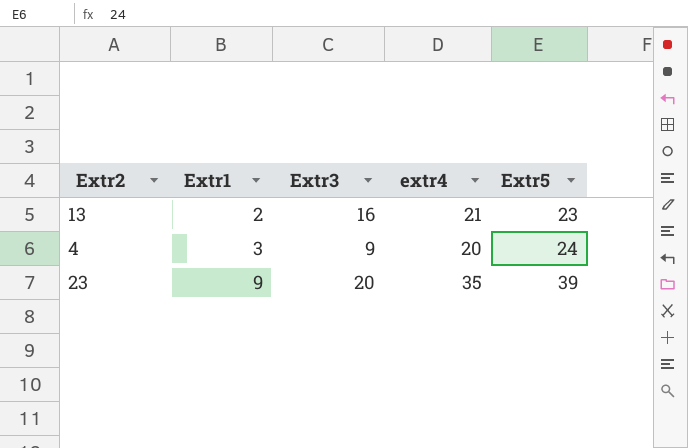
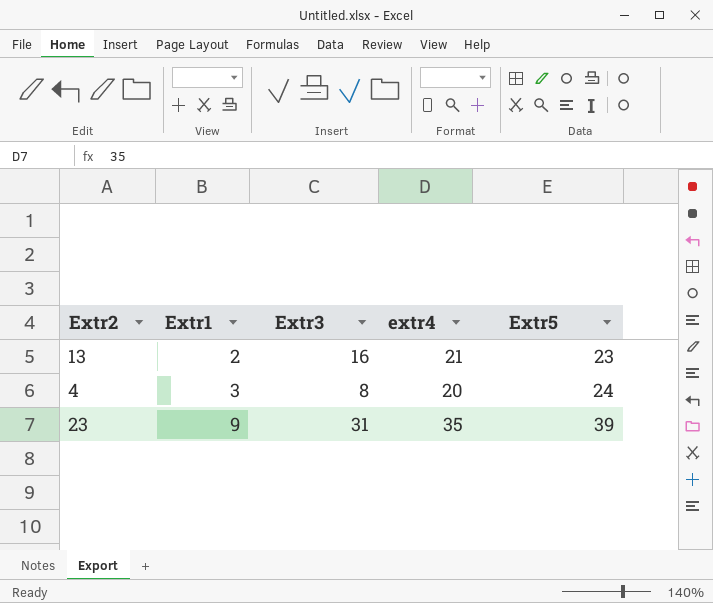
4 | Extr3: 9 -> 8
23 | Extr3: 20 -> 31

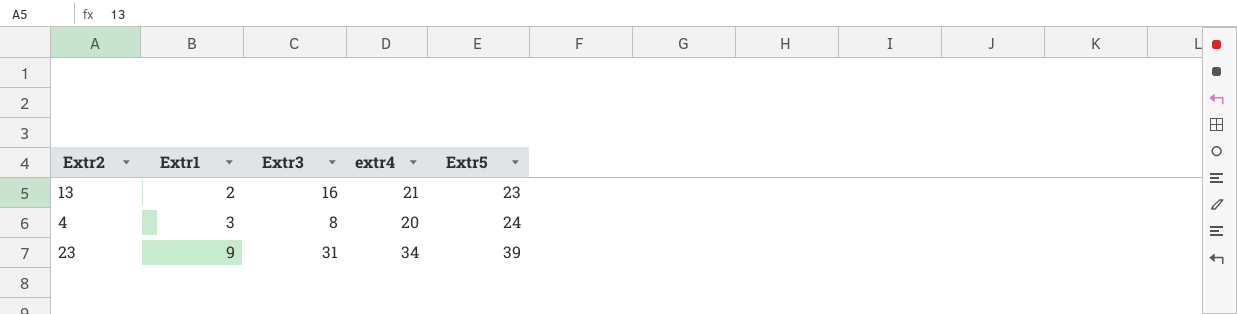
23 | extr4: 35 -> 34

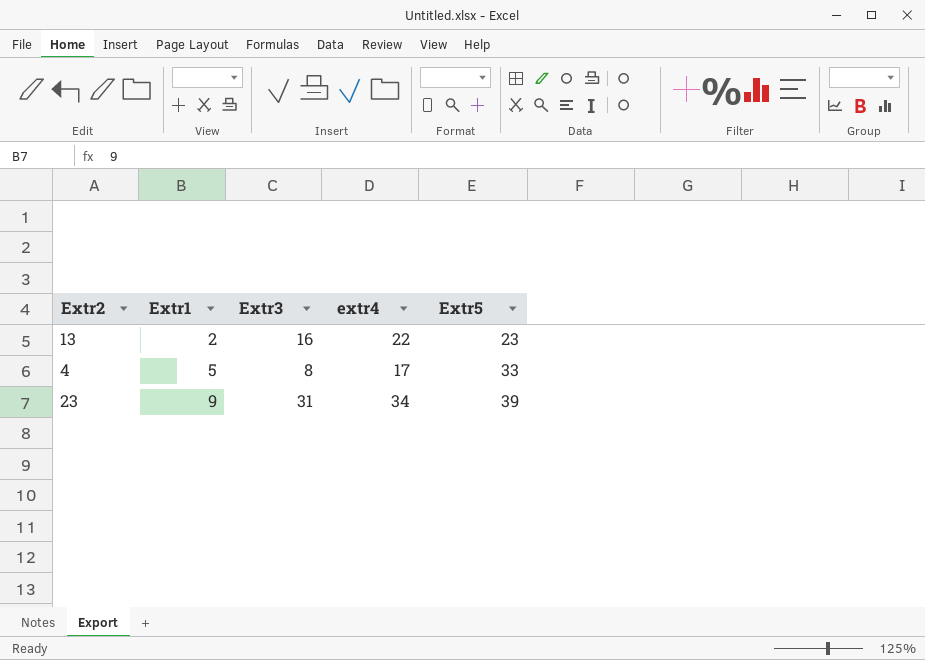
13 | extr4: 21 -> 22
4 | Extr1: 3 -> 5
4 | extr4: 20 -> 17
4 | Extr5: 24 -> 33

